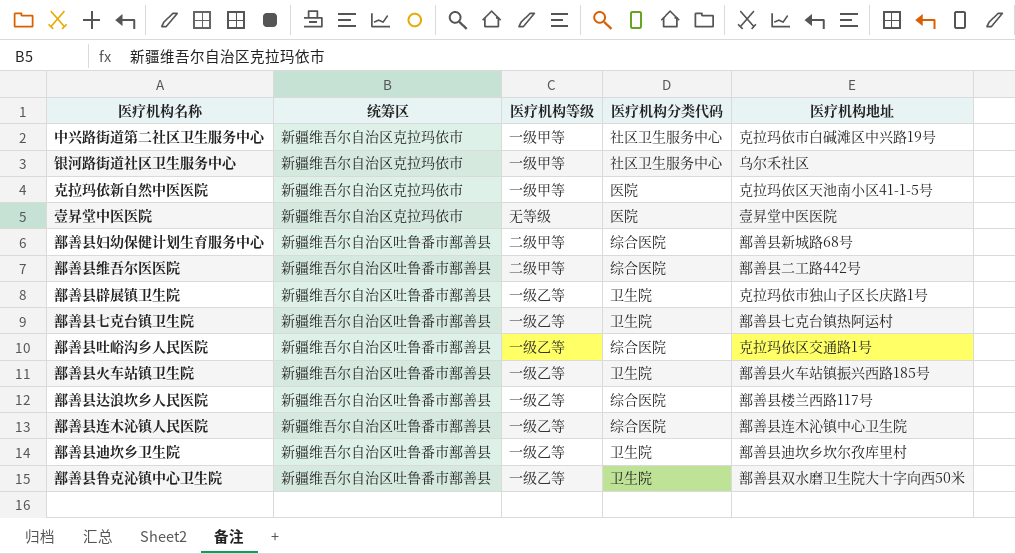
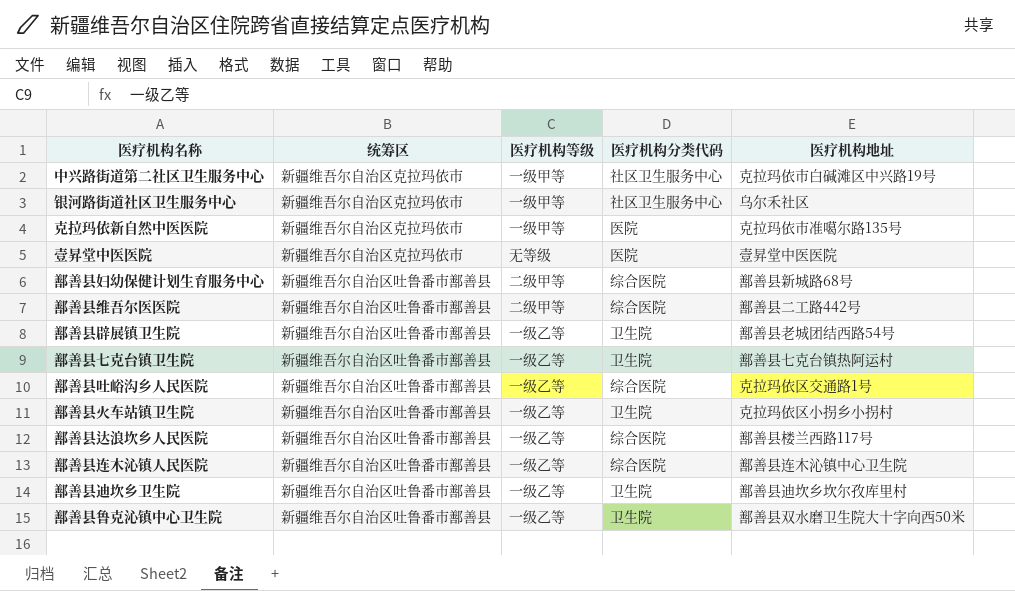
克拉玛依新自然中医医院 | 医疗机构地址: 克拉玛依区天池南小区41-1-5号 -> 克拉玛依市准噶尔路135号
鄯善县辟展镇卫生院 | 医疗机构地址: 克拉玛依市独山子区长庆路1号 -> 鄯善县老城团结西路54号
鄯善县火车站镇卫生院 | 医疗机构地址: 鄯善县火车站镇振兴西路185号 -> 克拉玛依区小拐乡小拐村

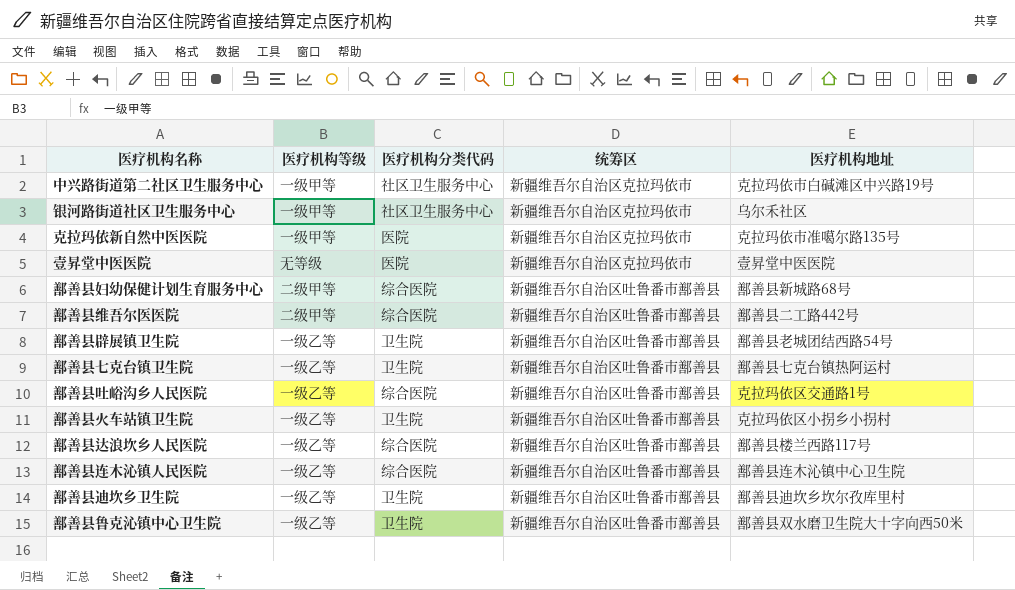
column 统筹区 | position: 2 -> 4

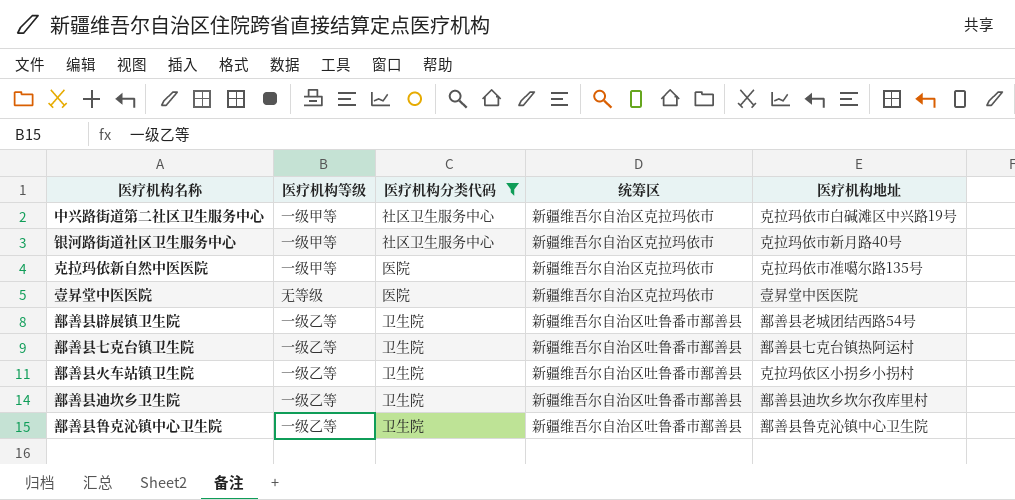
filter: none -> 医疗机构分类代码 != 综合医院
银河路街道社区卫生服务中心 | 医疗机构地址: 乌尔禾社区 -> 克拉玛依市新月路40号
鄯善县鲁克沁镇中心卫生院 | 医疗机构地址: 鄯善县双水磨卫生院大十字向西50米 -> 鄯善县鲁克沁镇中心卫生院

